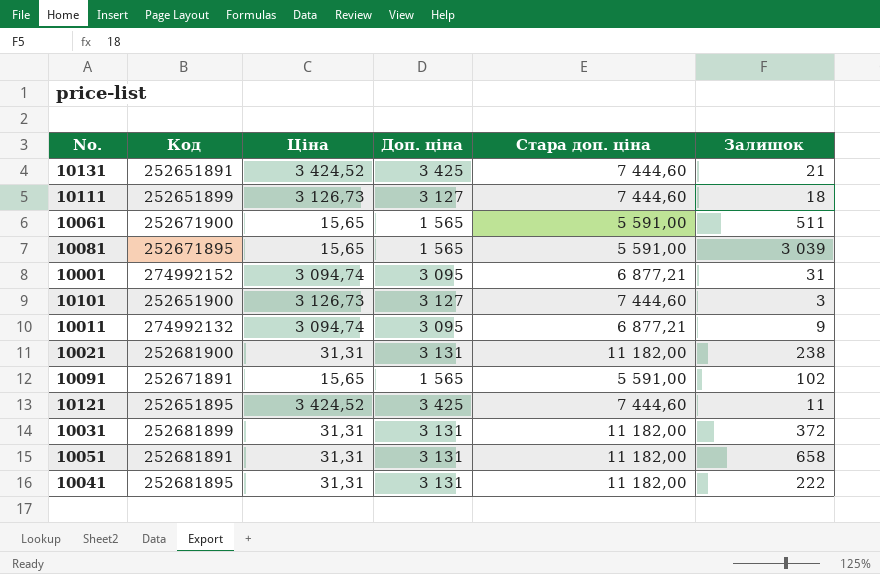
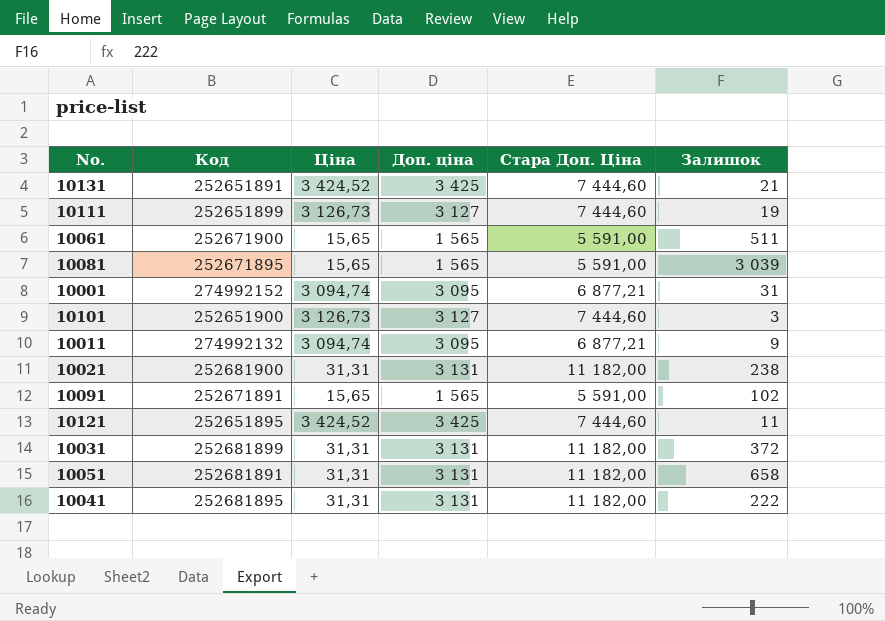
column name: Стара доп. ціна -> Стара Доп. Ціна
10111 | Залишок: 18 -> 19

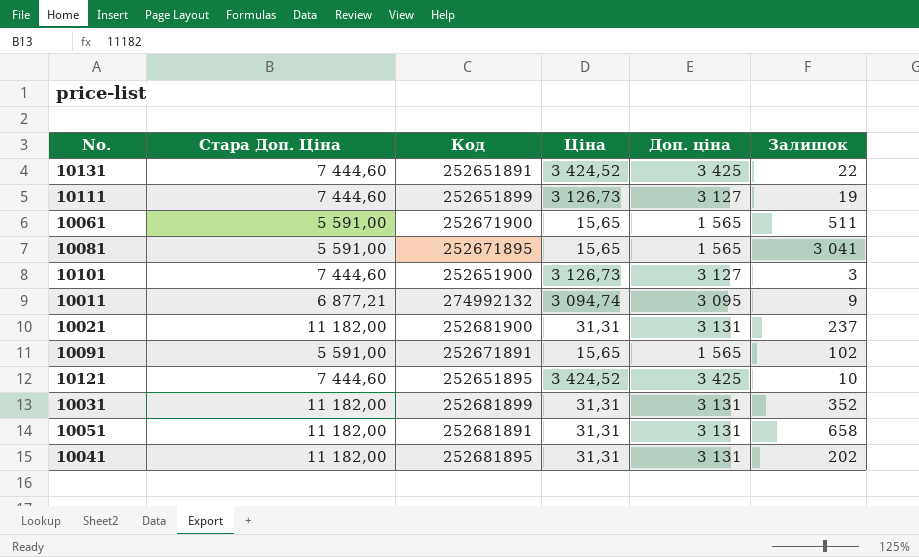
column Стара Доп. Ціна | position: 5 -> 2
row 10001: 274992152 | 3 094,74 | 3 095 | 6 877,21 | 31 -> none
10131 | Залишок: 21 -> 22
10081 | Залишок: 3 039 -> 3 041
10021 | Залишок: 238 -> 237
10121 | Залишок: 11 -> 10
10031 | Залишок: 372 -> 352
10041 | Залишок: 222 -> 202

